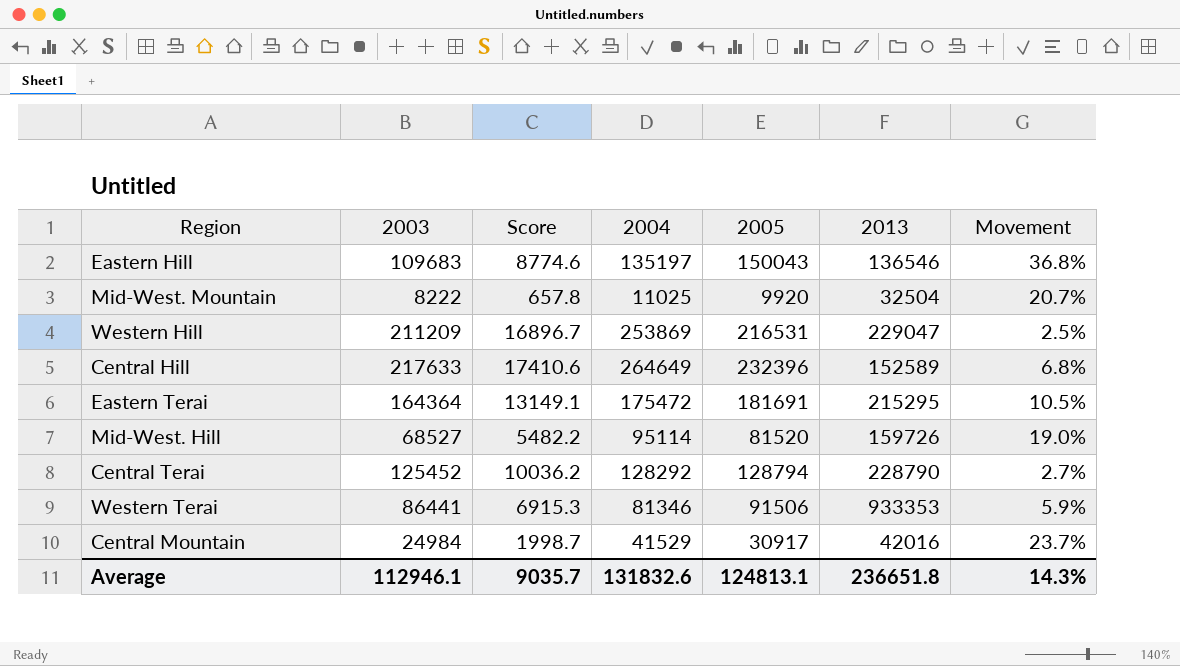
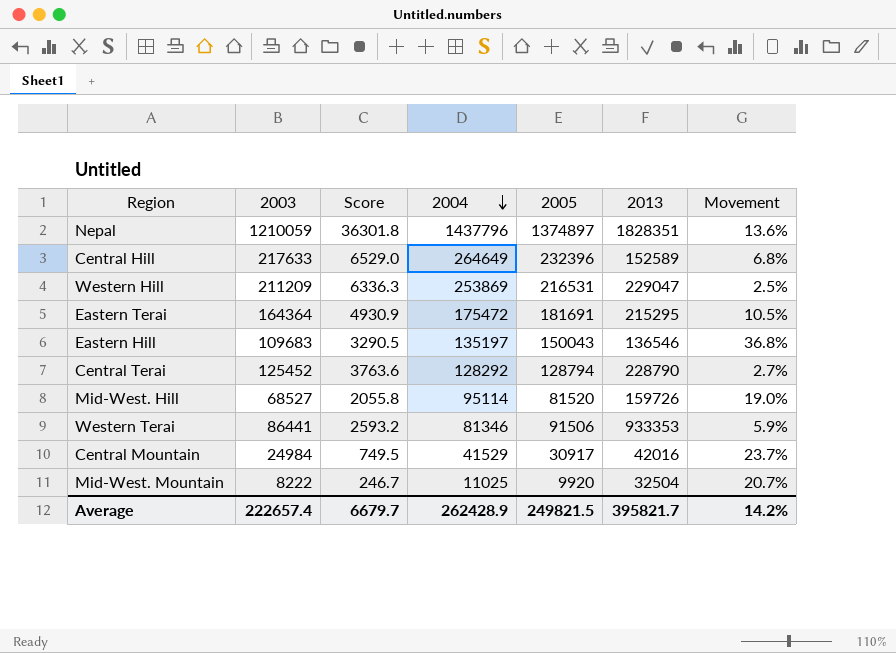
row order: none -> 2004 descending
column Score | formula: [2003] * 0.08 -> [2003] * 0.03
row Nepal: none -> 1210059 | 36301.8 | 1437796 | 1374897 | 1828351 | 13.6%
Average | 2003: 112946.1 -> 222657.4
Average | Score: 9035.7 -> 6679.7
Average | 2004: 131832.6 -> 262428.9
Average | 2005: 124813.1 -> 249821.5
Average | 2013: 236651.8 -> 395821.7
Average | Movement: 14.3% -> 14.2%

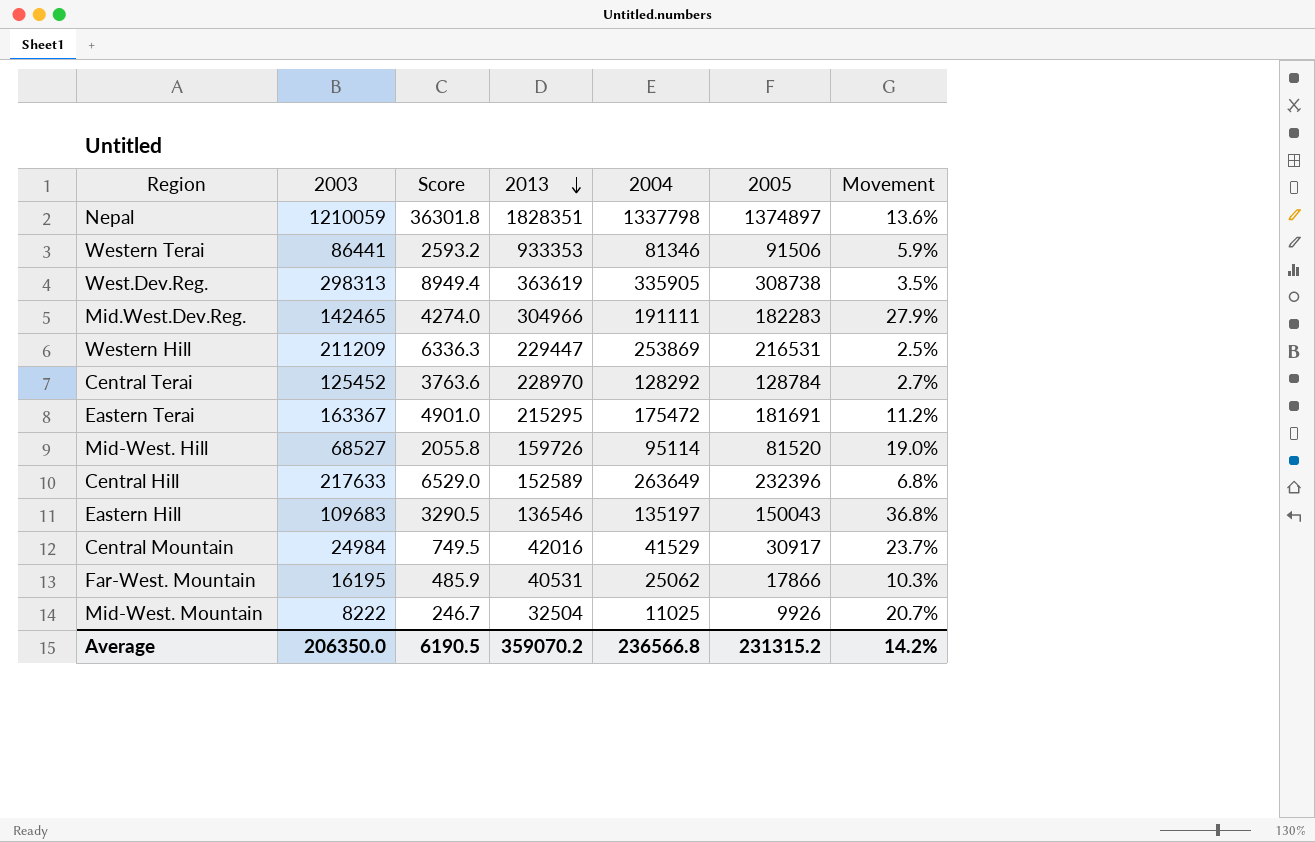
row order: 2004 descending -> 2013 descending
column 2013 | position: 6 -> 4
Nepal | 2004: 1437796 -> 1337798
row West.Dev.Reg.: none -> 298313 | 8949.4 | 363619 | 335905 | 308738 | 3.5%
row Mid.West.Dev.Reg.: none -> 142465 | 4274.0 | 304966 | 191111 | 182283 | 27.9%
Western Hill | 2013: 229047 -> 229447
Central Terai | 2013: 228790 -> 228970
Central Terai | 2005: 128794 -> 128784
Eastern Terai | 2003: 164364 -> 163367
Eastern Terai | Score: 4930.9 -> 4901.0
Eastern Terai | Movement: 10.5% -> 11.2%
Central Hill | 2004: 264649 -> 263649
row Far-West. Mountain: none -> 16195 | 485.9 | 40531 | 25062 | 17866 | 10.3%
Mid-West. Mountain | 2005: 9920 -> 9926
Average | 2003: 222657.4 -> 206350.0
Average | Score: 6679.7 -> 6190.5
Average | 2013: 395821.7 -> 359070.2
Average | 2004: 262428.9 -> 236566.8
Average | 2005: 249821.5 -> 231315.2

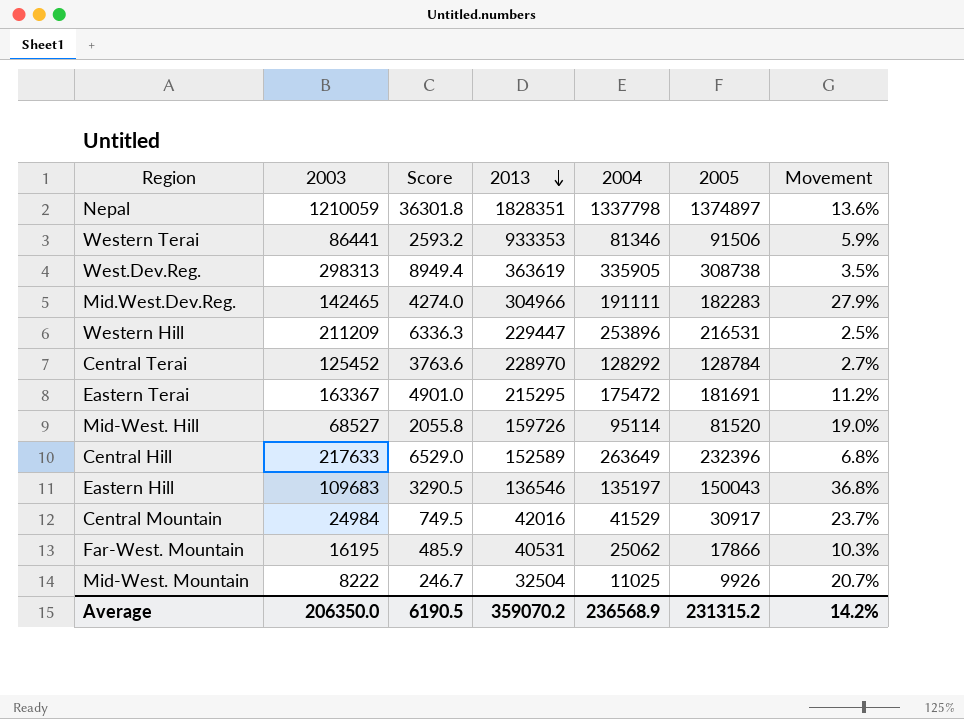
Western Hill | 2004: 253869 -> 253896
Average | 2004: 236566.8 -> 236568.9

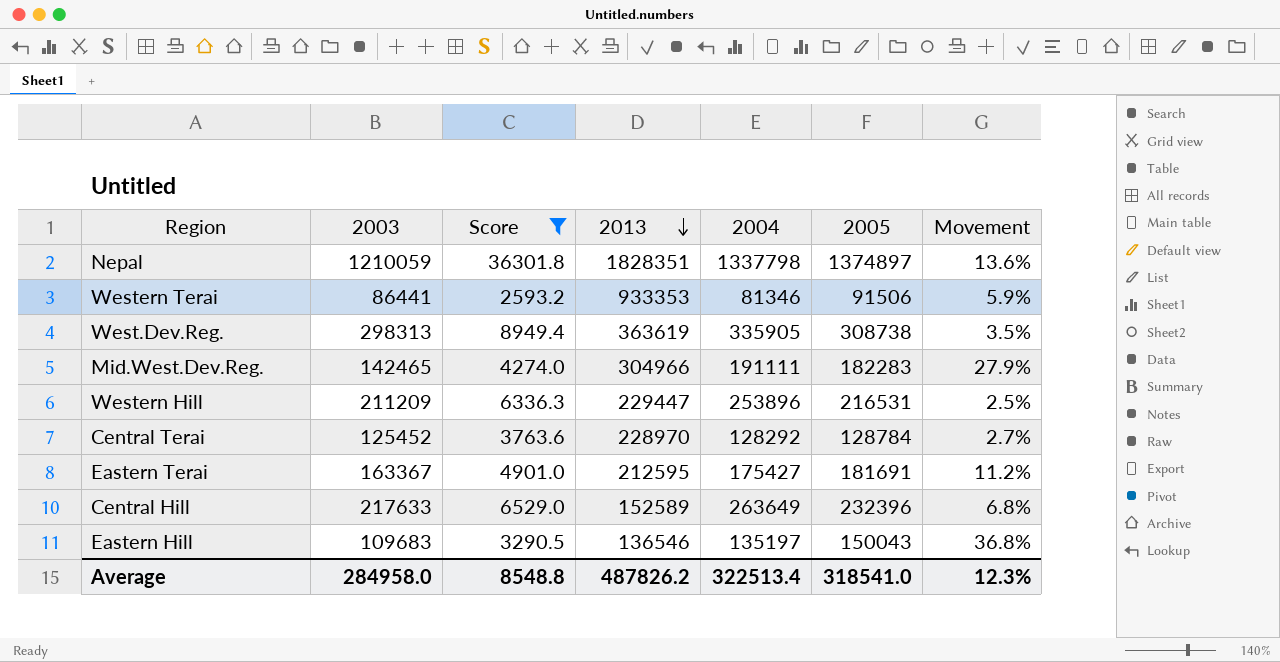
filter: none -> Score >= 2593.2
Eastern Terai | 2013: 215295 -> 212595
Eastern Terai | 2004: 175472 -> 175427
Average | 2003: 206350.0 -> 284958.0
Average | Score: 6190.5 -> 8548.8
Average | 2013: 359070.2 -> 487826.2
Average | 2004: 236568.9 -> 322513.4
Average | 2005: 231315.2 -> 318541.0
Average | Movement: 14.2% -> 12.3%

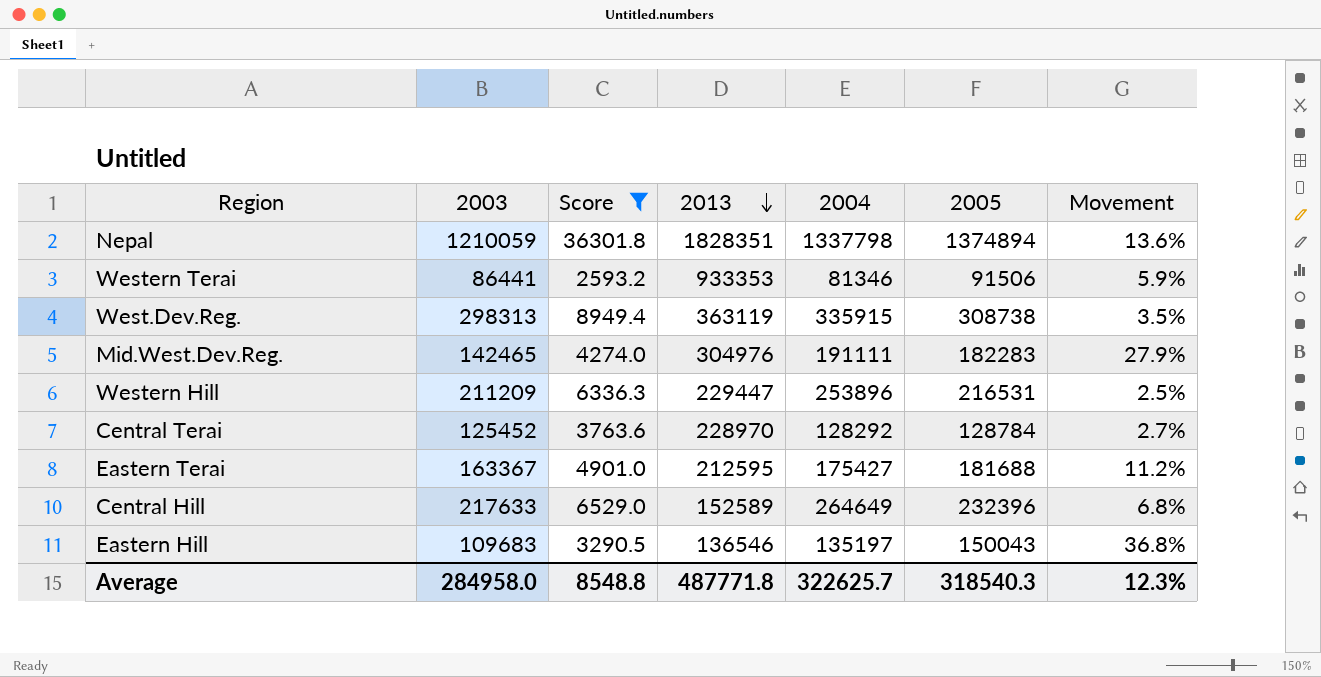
Nepal | 2005: 1374897 -> 1374894
West.Dev.Reg. | 2013: 363619 -> 363119
West.Dev.Reg. | 2004: 335905 -> 335915
Mid.West.Dev.Reg. | 2013: 304966 -> 304976
Eastern Terai | 2005: 181691 -> 181688
Central Hill | 2004: 263649 -> 264649
Average | 2013: 487826.2 -> 487771.8
Average | 2004: 322513.4 -> 322625.7
Average | 2005: 318541.0 -> 318540.3

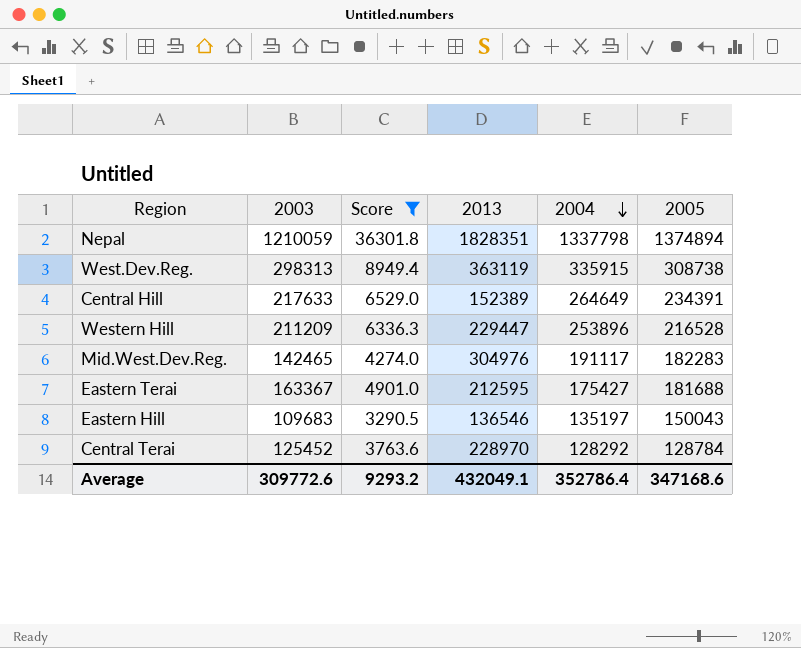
row order: 2013 descending -> 2004 descending
column Movement | formula: ([2005] - [2003]) / [2003] -> none
row Western Terai: 86441 | 2593.2 | 933353 | 81346 | 91506 | 5.9% -> none
Central Hill | 2013: 152589 -> 152389
Central Hill | 2005: 232396 -> 234391
Western Hill | 2005: 216531 -> 216528
Mid.West.Dev.Reg. | 2004: 191111 -> 191117
Average | 2003: 284958.0 -> 309772.6
Average | Score: 8548.8 -> 9293.2
Average | 2013: 487771.8 -> 432049.1
Average | 2004: 322625.7 -> 352786.4
Average | 2005: 318540.3 -> 347168.6

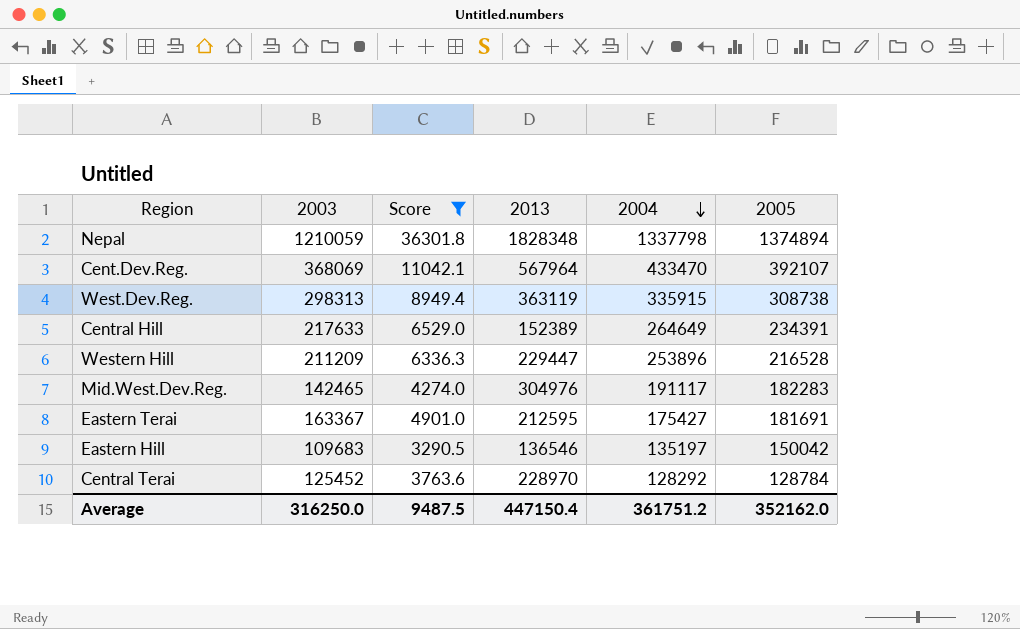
Nepal | 2013: 1828351 -> 1828348
row Cent.Dev.Reg.: none -> 368069 | 11042.1 | 567964 | 433470 | 392107
Eastern Terai | 2005: 181688 -> 181691
Eastern Hill | 2005: 150043 -> 150042
Average | 2003: 309772.6 -> 316250.0
Average | Score: 9293.2 -> 9487.5
Average | 2013: 432049.1 -> 447150.4
Average | 2004: 352786.4 -> 361751.2
Average | 2005: 347168.6 -> 352162.0

